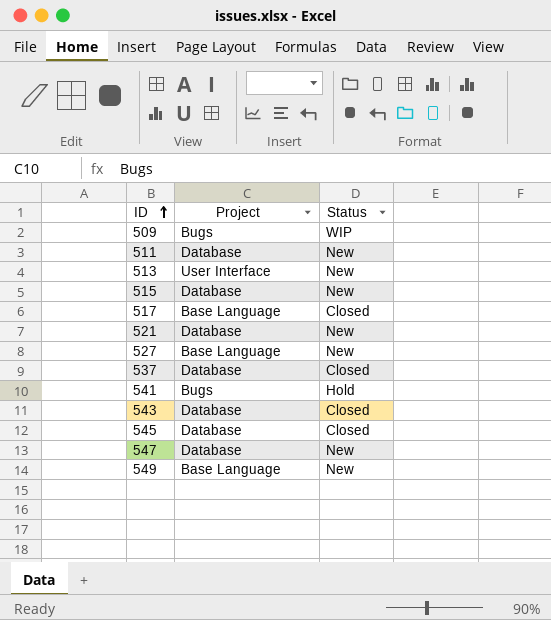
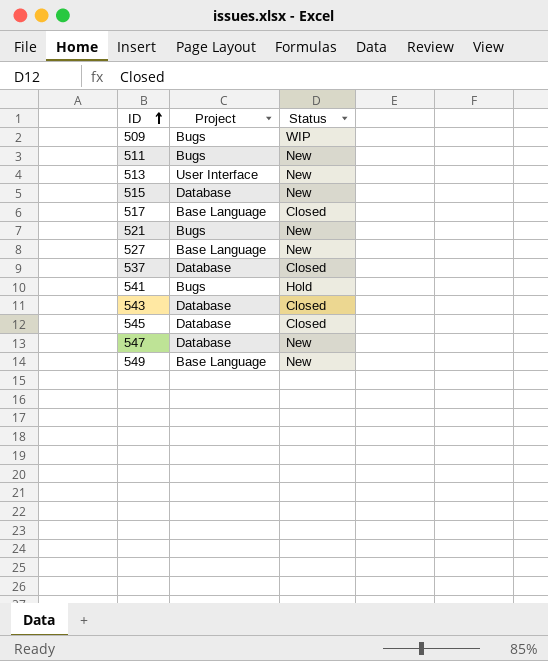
511 | Project: Database -> Bugs
521 | Project: Database -> Bugs

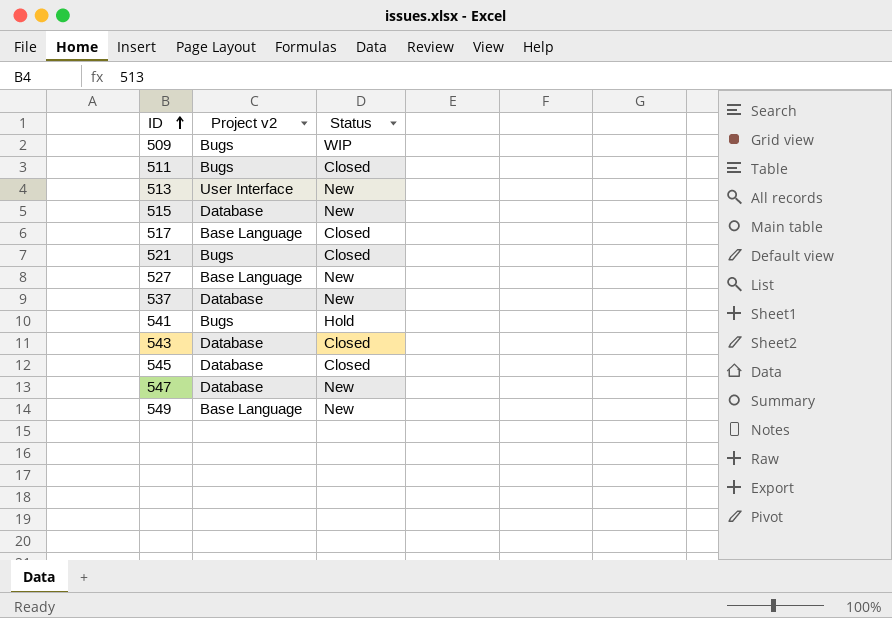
column name: Project -> Project v2
511 | Status: New -> Closed
521 | Status: New -> Closed
537 | Status: Closed -> New

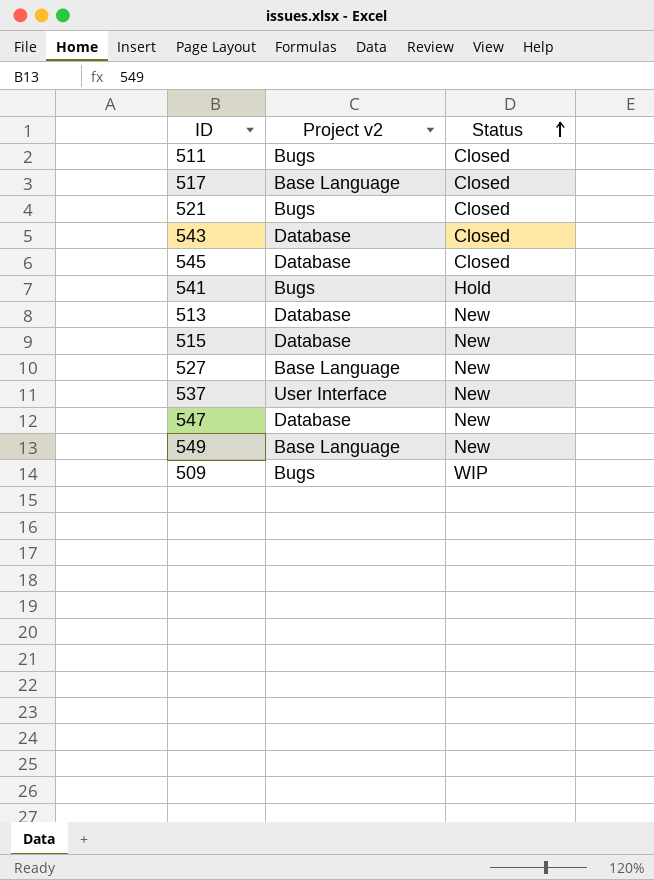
row order: ID ascending -> Status ascending
513 | Project v2: User Interface -> Database
537 | Project v2: Database -> User Interface

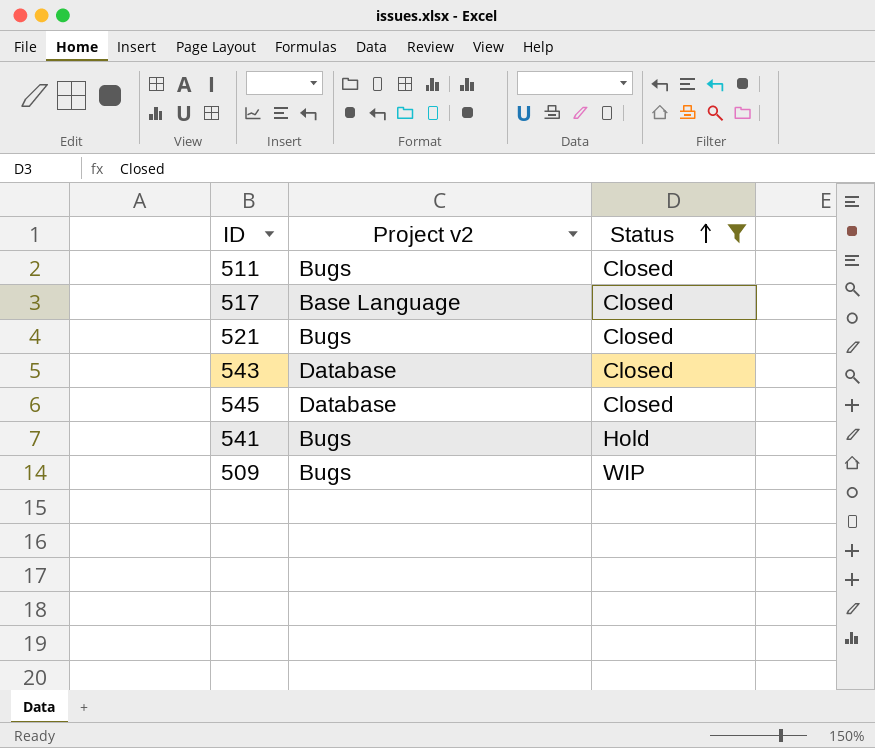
filter: none -> Status != New

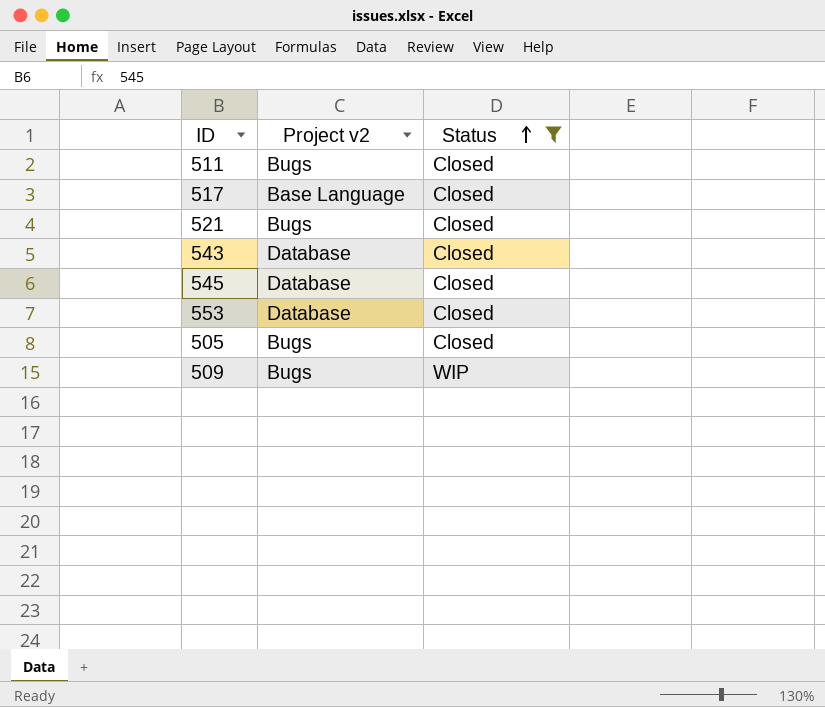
row 541: Bugs | Hold -> none
row 553: none -> Database | Closed
row 505: none -> Bugs | Closed

